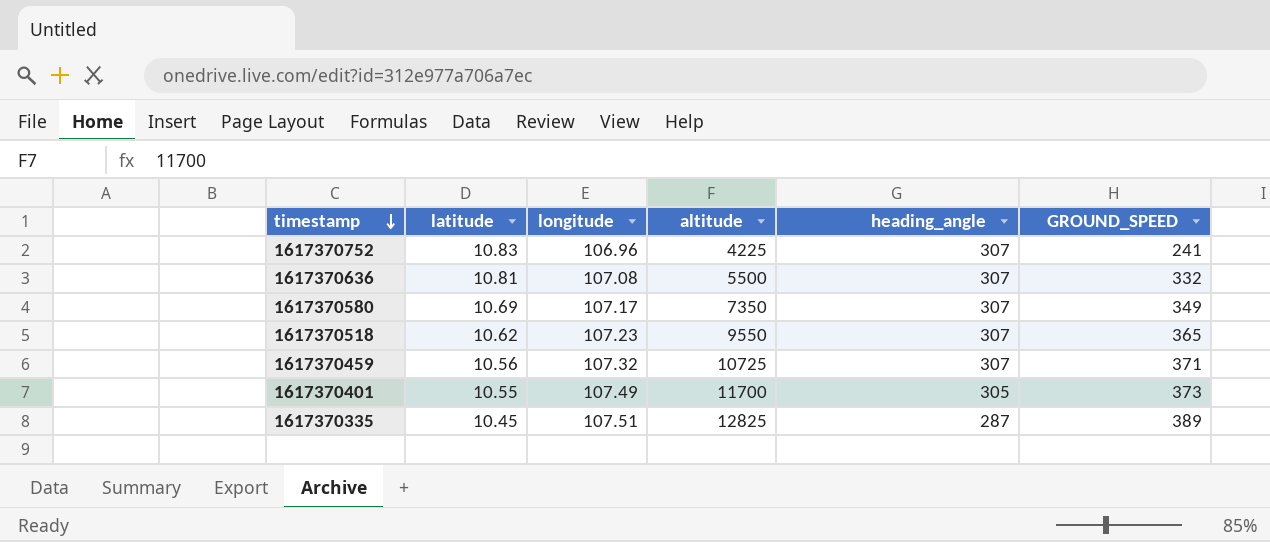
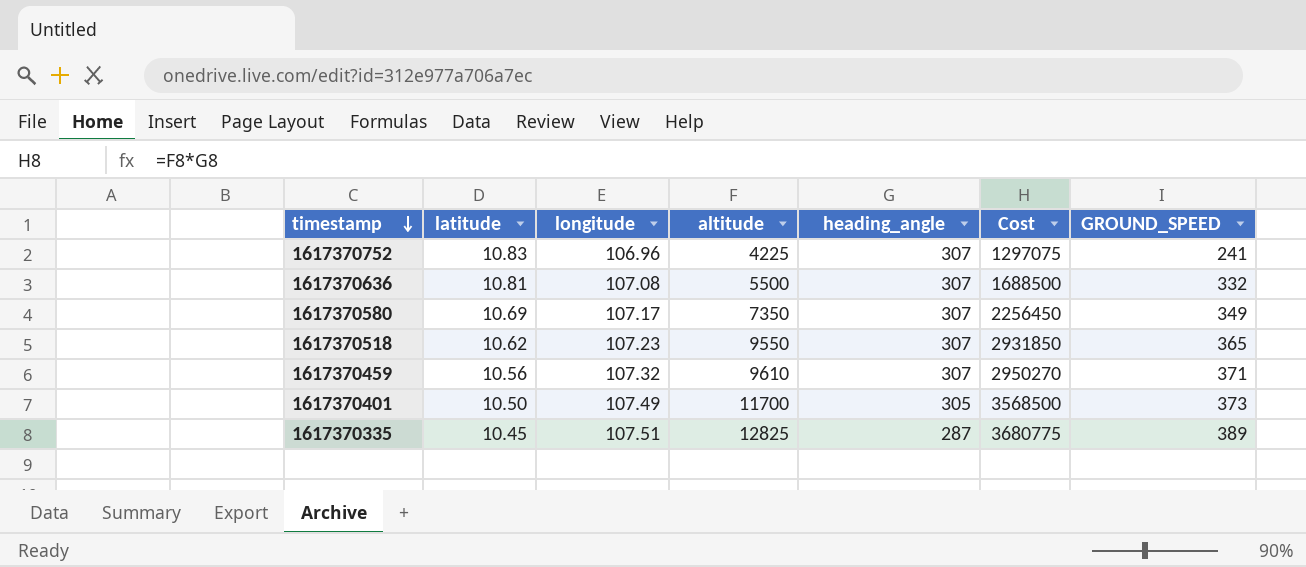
column Cost | formula: none -> [altitude] * [heading_angle]
1617370459 | altitude: 10725 -> 9610
1617370401 | latitude: 10.55 -> 10.50

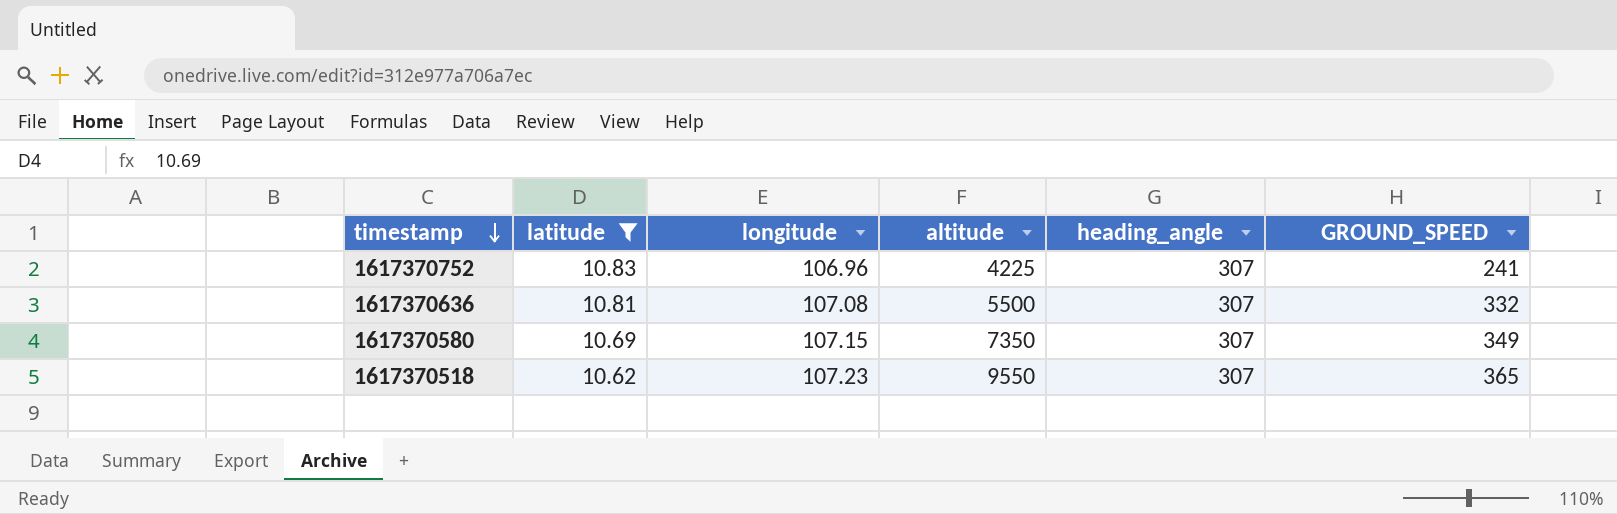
filter: none -> latitude >= 10.62
column Cost | formula: [altitude] * [heading_angle] -> none
1617370580 | longitude: 107.17 -> 107.15

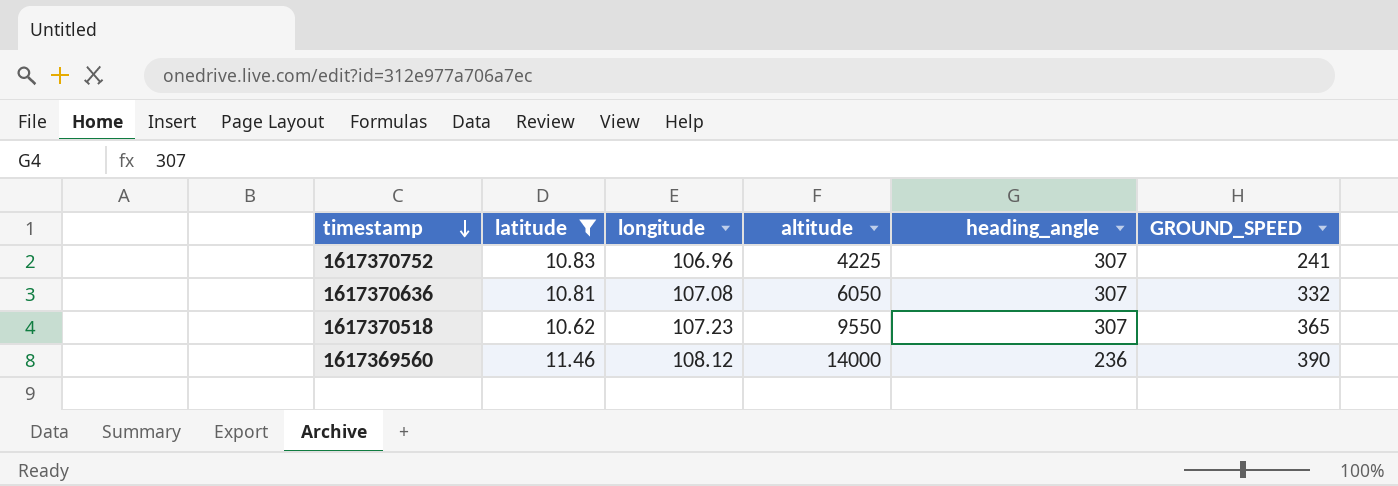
row 1617370580: 10.69 | 107.15 | 7350 | 307 | 349 -> none
1617370636 | altitude: 5500 -> 6050
row 1617369560: none -> 11.46 | 108.12 | 14000 | 236 | 390

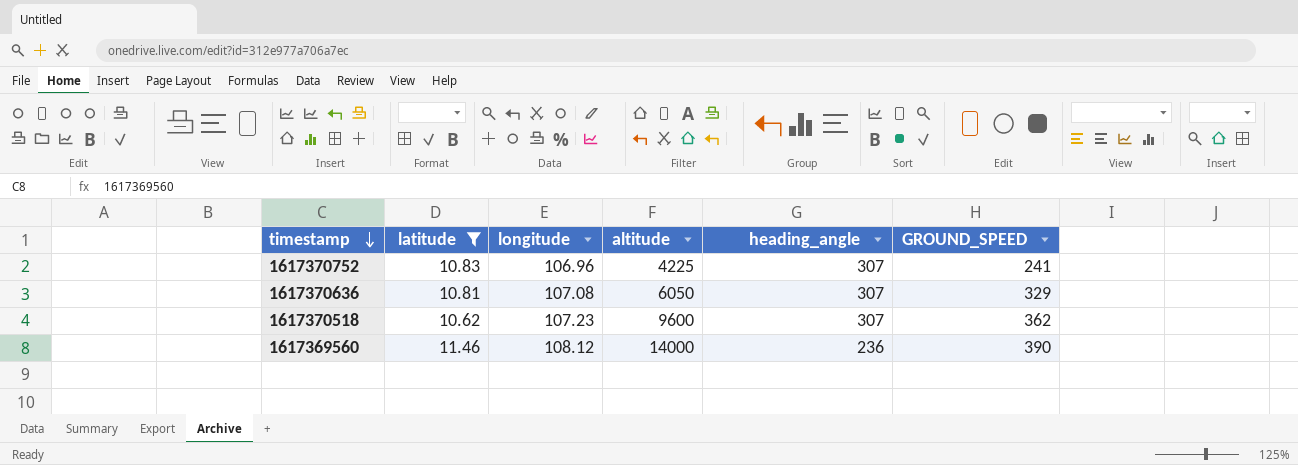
1617370636 | GROUND_SPEED: 332 -> 329
1617370518 | altitude: 9550 -> 9600
1617370518 | GROUND_SPEED: 365 -> 362

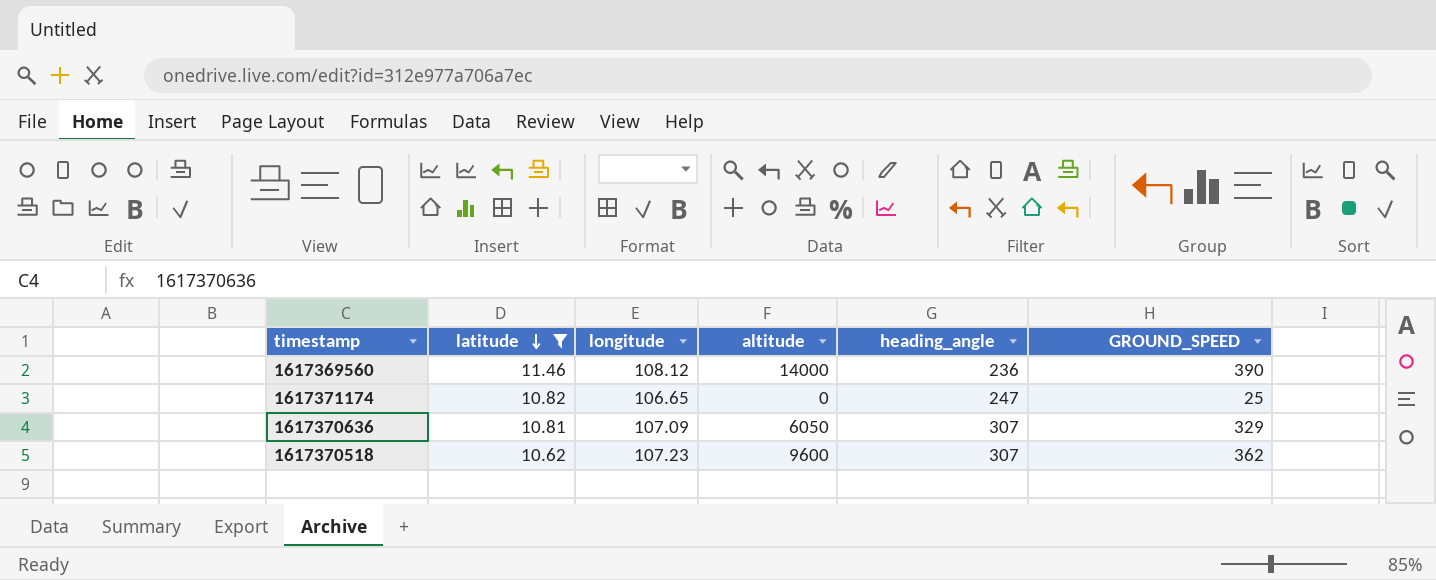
row order: timestamp descending -> latitude descending
row 1617370752: 10.83 | 106.96 | 4225 | 307 | 241 -> none
row 1617371174: none -> 10.82 | 106.65 | 0 | 247 | 25
1617370636 | longitude: 107.08 -> 107.09

